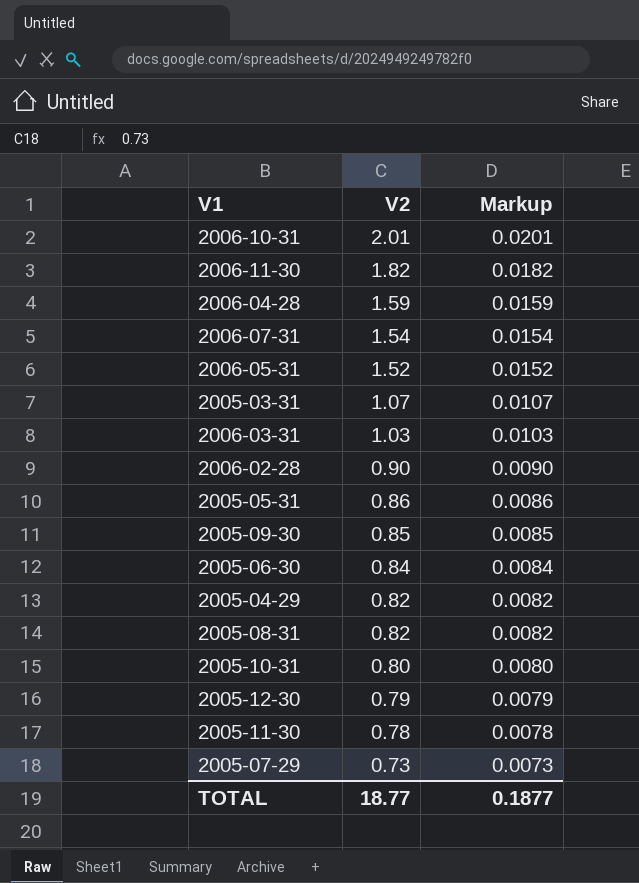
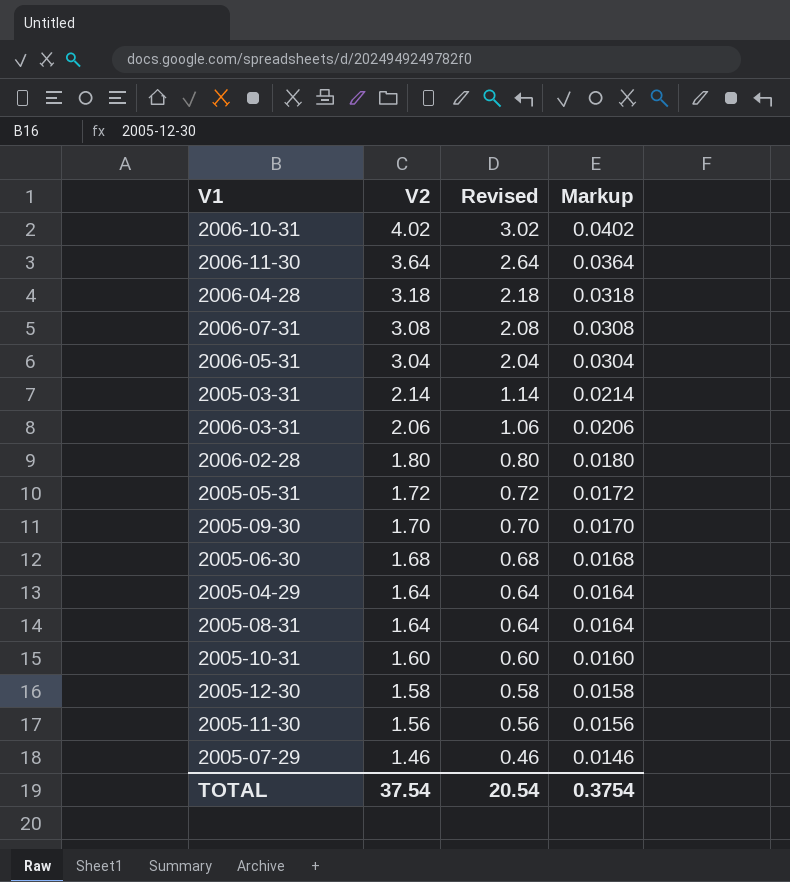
column Revised | formula: none -> [V2] - 1
2006-10-31 | V2: 2.01 -> 4.02
2006-10-31 | Markup: 0.0201 -> 0.0402
2006-11-30 | V2: 1.82 -> 3.64
2006-11-30 | Markup: 0.0182 -> 0.0364
2006-04-28 | V2: 1.59 -> 3.18
2006-04-28 | Markup: 0.0159 -> 0.0318
2006-07-31 | V2: 1.54 -> 3.08
2006-07-31 | Markup: 0.0154 -> 0.0308
2006-05-31 | V2: 1.52 -> 3.04
2006-05-31 | Markup: 0.0152 -> 0.0304
2005-03-31 | V2: 1.07 -> 2.14
2005-03-31 | Markup: 0.0107 -> 0.0214
2006-03-31 | V2: 1.03 -> 2.06
2006-03-31 | Markup: 0.0103 -> 0.0206
2006-02-28 | V2: 0.90 -> 1.80
2006-02-28 | Markup: 0.0090 -> 0.0180
2005-05-31 | V2: 0.86 -> 1.72
2005-05-31 | Markup: 0.0086 -> 0.0172
2005-09-30 | V2: 0.85 -> 1.70
2005-09-30 | Markup: 0.0085 -> 0.0170
2005-06-30 | V2: 0.84 -> 1.68
2005-06-30 | Markup: 0.0084 -> 0.0168
2005-04-29 | V2: 0.82 -> 1.64
2005-04-29 | Markup: 0.0082 -> 0.0164
2005-08-31 | V2: 0.82 -> 1.64
2005-08-31 | Markup: 0.0082 -> 0.0164
2005-10-31 | V2: 0.80 -> 1.60
2005-10-31 | Markup: 0.0080 -> 0.0160
2005-12-30 | V2: 0.79 -> 1.58
2005-12-30 | Markup: 0.0079 -> 0.0158
2005-11-30 | V2: 0.78 -> 1.56
2005-11-30 | Markup: 0.0078 -> 0.0156
2005-07-29 | V2: 0.73 -> 1.46
2005-07-29 | Markup: 0.0073 -> 0.0146
TOTAL | V2: 18.77 -> 37.54
TOTAL | Markup: 0.1877 -> 0.3754

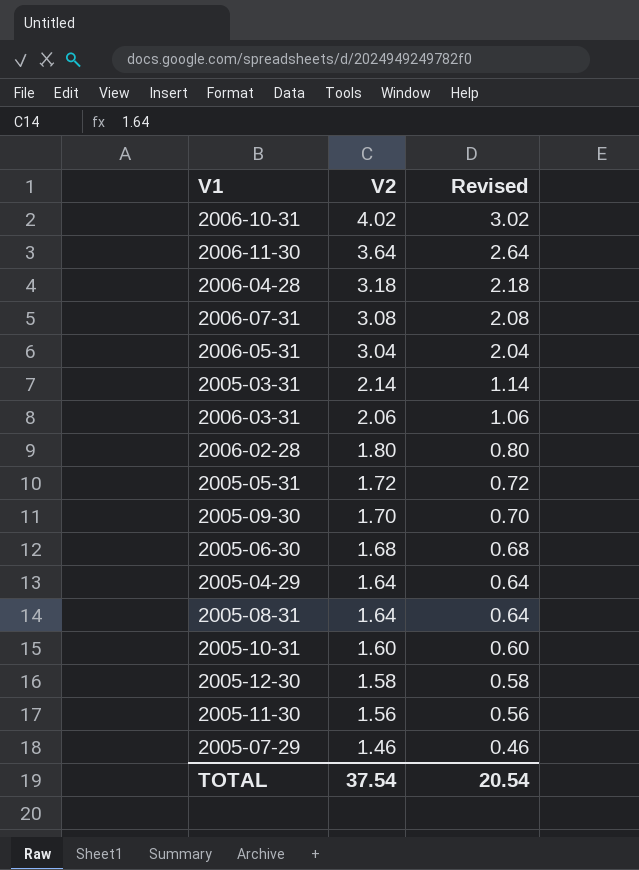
column Markup | formula: [V2] * 0.01 -> none

